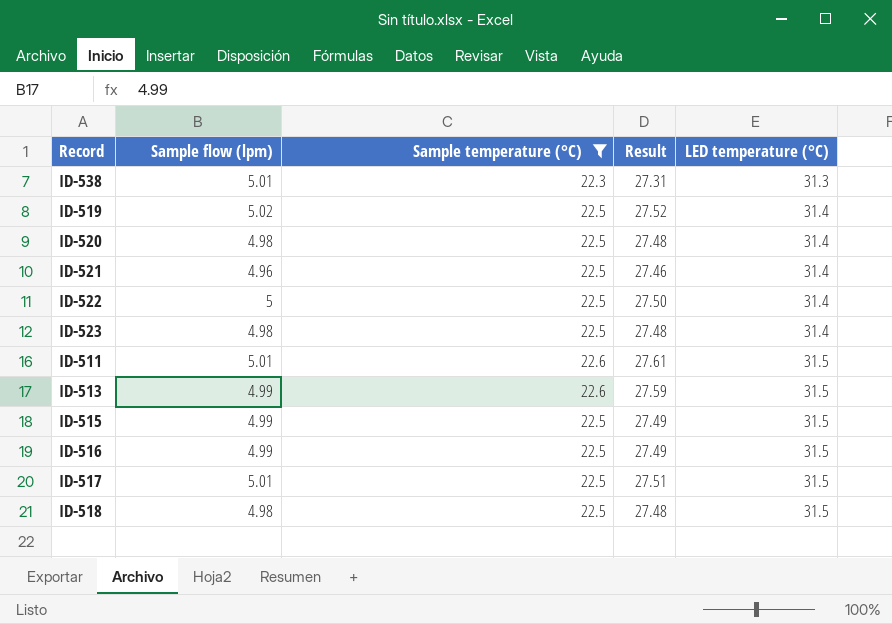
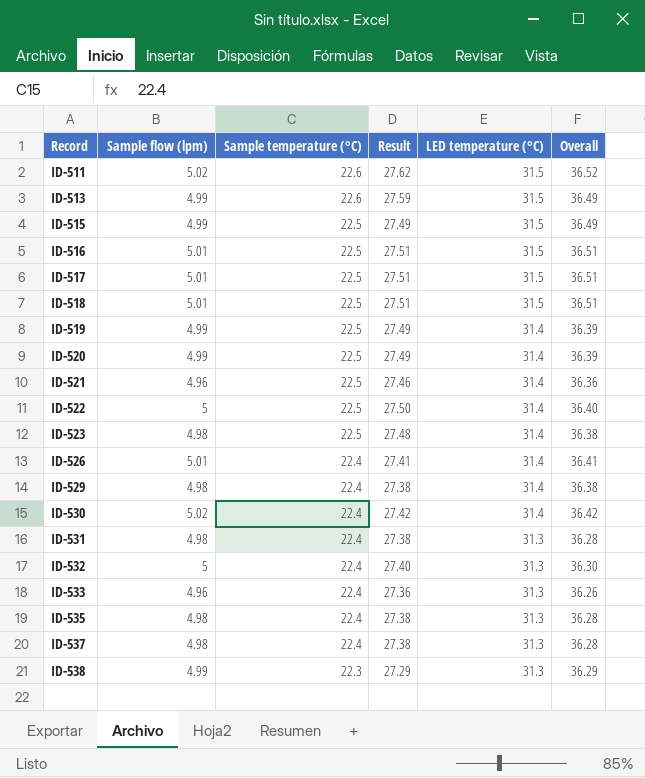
filter: Sample temperature (°C) != 22.4 -> none
row order: LED temperature (°C) ascending -> Record ascending
column Overall | formula: none -> [Sample flow (lpm)] + [LED temperature (°C)]
ID-511 | Sample flow (lpm): 5.01 -> 5.02
ID-511 | Result: 27.61 -> 27.62
ID-516 | Sample flow (lpm): 4.99 -> 5.01
ID-516 | Result: 27.49 -> 27.51
ID-518 | Sample flow (lpm): 4.98 -> 5.01
ID-518 | Result: 27.48 -> 27.51
ID-519 | Sample flow (lpm): 5.02 -> 4.99
ID-519 | Result: 27.52 -> 27.49
ID-520 | Sample flow (lpm): 4.98 -> 4.99
ID-520 | Result: 27.48 -> 27.49
ID-538 | Sample flow (lpm): 5.01 -> 4.99
ID-538 | Result: 27.31 -> 27.29

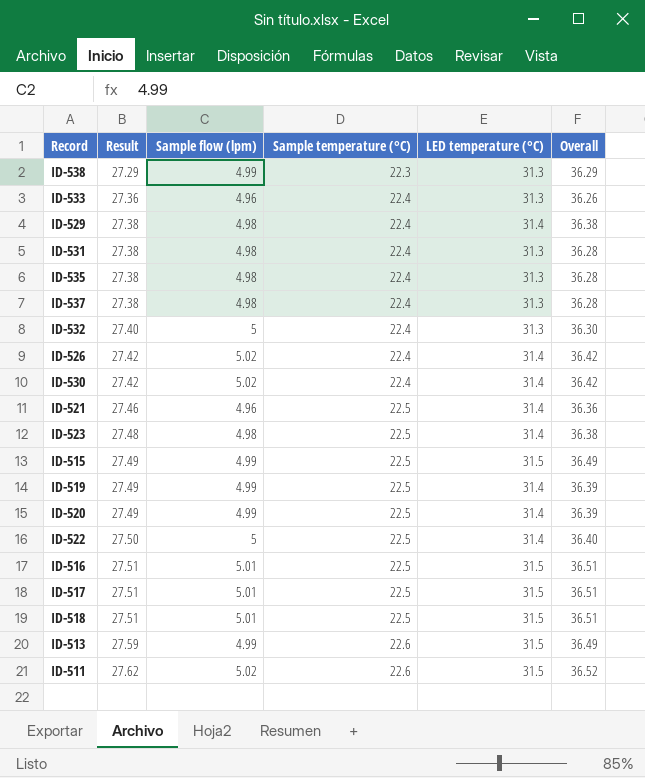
row order: Record ascending -> Result ascending
column Result | position: 4 -> 2
ID-526 | Result: 27.41 -> 27.42
ID-526 | Sample flow (lpm): 5.01 -> 5.02
ID-526 | Overall: 36.41 -> 36.42

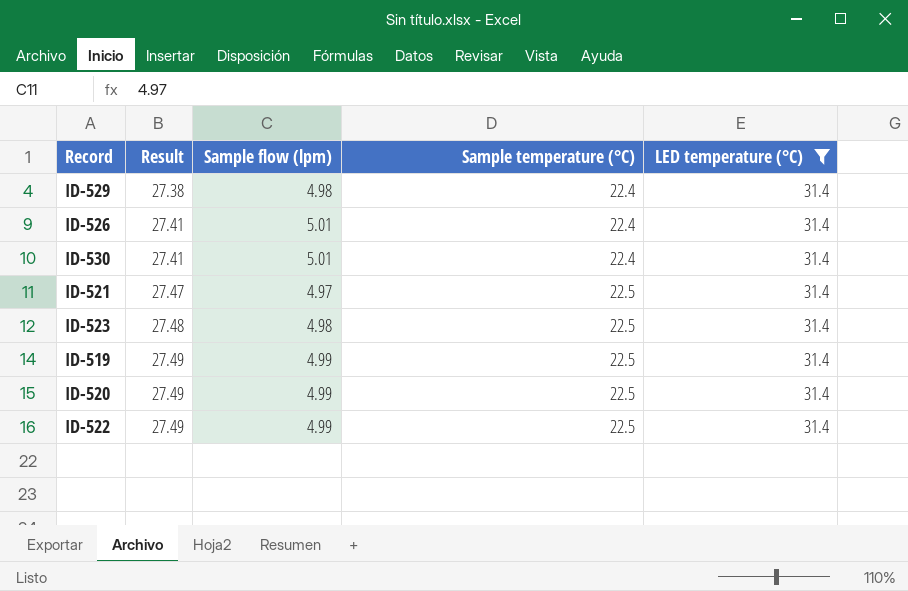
filter: none -> LED temperature (°C) = 31.4
column Overall | formula: [Sample flow (lpm)] + [LED temperature (°C)] -> none
ID-526 | Result: 27.42 -> 27.41
ID-526 | Sample flow (lpm): 5.02 -> 5.01
ID-530 | Result: 27.42 -> 27.41
ID-530 | Sample flow (lpm): 5.02 -> 5.01
ID-521 | Result: 27.46 -> 27.47
ID-521 | Sample flow (lpm): 4.96 -> 4.97
ID-522 | Result: 27.50 -> 27.49
ID-522 | Sample flow (lpm): 5 -> 4.99

